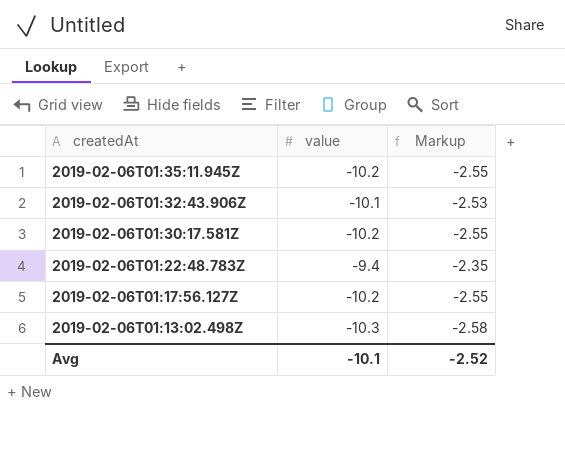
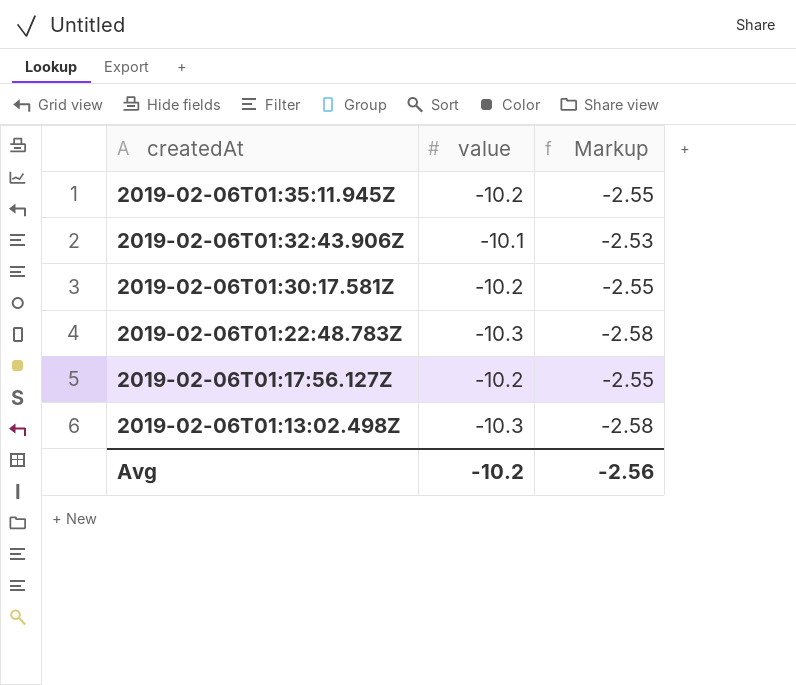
2019-02-06T01:22:48.783Z | value: -9.4 -> -10.3
2019-02-06T01:22:48.783Z | Markup: -2.35 -> -2.58
Avg | value: -10.1 -> -10.2
Avg | Markup: -2.52 -> -2.56

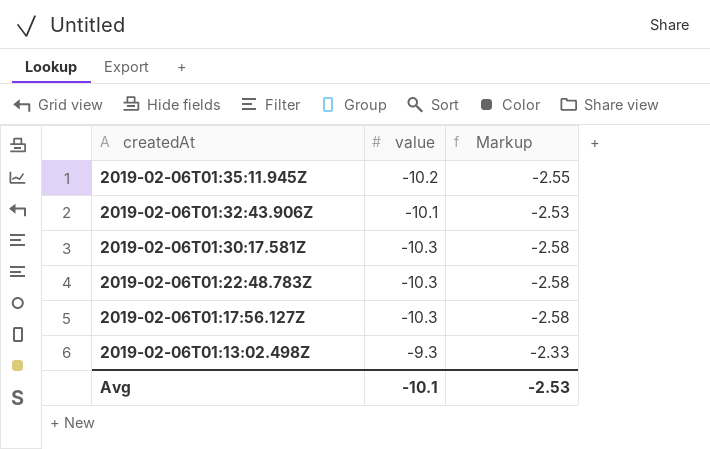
2019-02-06T01:30:17.581Z | value: -10.2 -> -10.3
2019-02-06T01:30:17.581Z | Markup: -2.55 -> -2.58
2019-02-06T01:17:56.127Z | value: -10.2 -> -10.3
2019-02-06T01:17:56.127Z | Markup: -2.55 -> -2.58
2019-02-06T01:13:02.498Z | value: -10.3 -> -9.3
2019-02-06T01:13:02.498Z | Markup: -2.58 -> -2.33
Avg | value: -10.2 -> -10.1
Avg | Markup: -2.56 -> -2.53

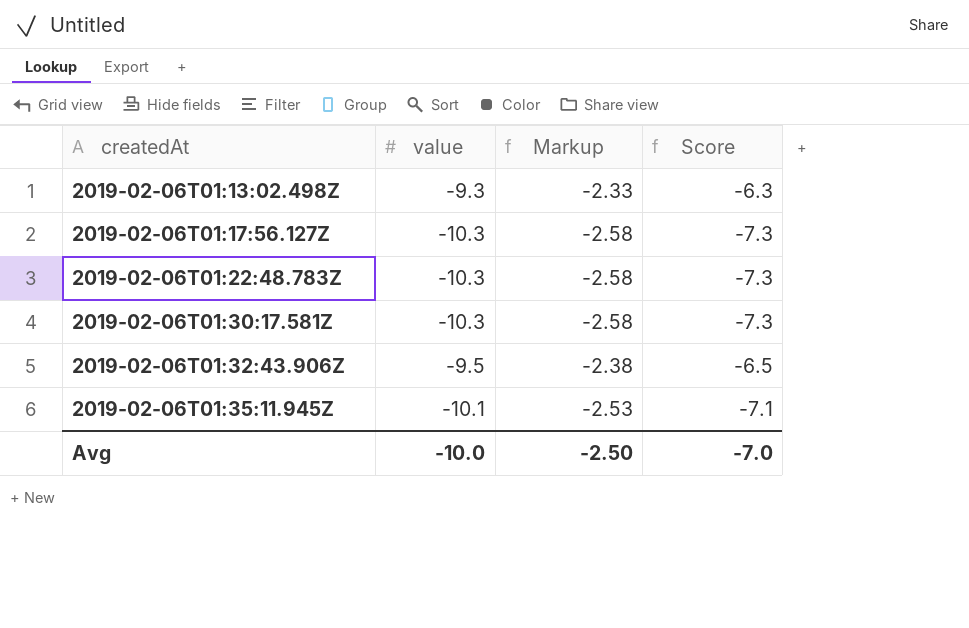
row order: createdAt descending -> createdAt ascending
column Score | formula: none -> [value] + 3
2019-02-06T01:32:43.906Z | value: -10.1 -> -9.5
2019-02-06T01:32:43.906Z | Markup: -2.53 -> -2.38
2019-02-06T01:35:11.945Z | value: -10.2 -> -10.1
2019-02-06T01:35:11.945Z | Markup: -2.55 -> -2.53
Avg | value: -10.1 -> -10.0
Avg | Markup: -2.53 -> -2.50

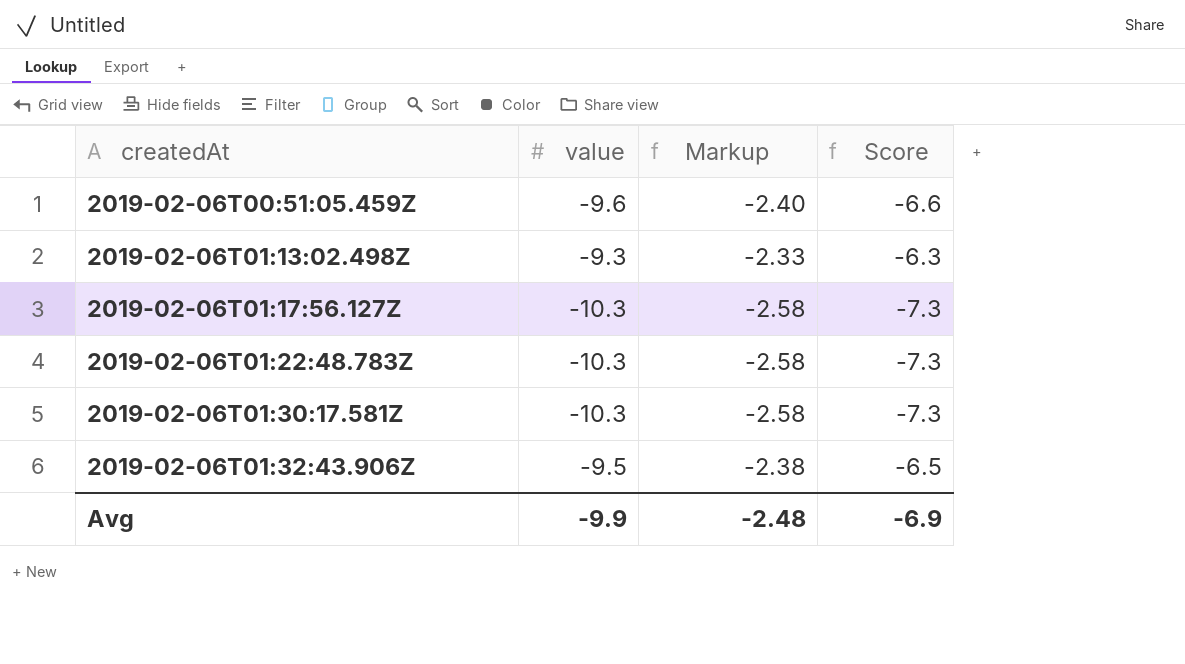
row 2019-02-06T01:35:11.945Z: -10.1 | -2.53 | -7.1 -> none
row 2019-02-06T00:51:05.459Z: none -> -9.6 | -2.40 | -6.6
Avg | value: -10.0 -> -9.9
Avg | Markup: -2.50 -> -2.48
Avg | Score: -7.0 -> -6.9

